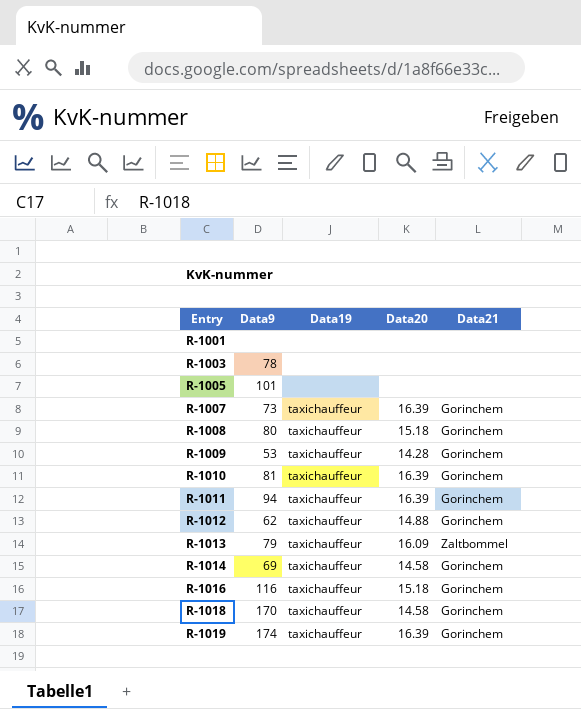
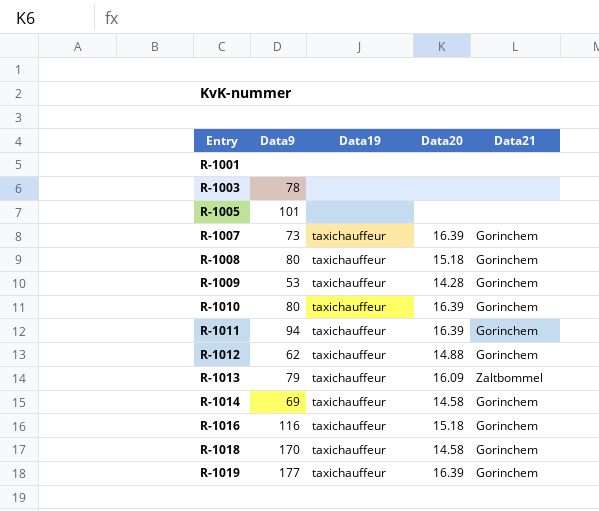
R-1010 | Data9: 81 -> 80
R-1019 | Data9: 174 -> 177

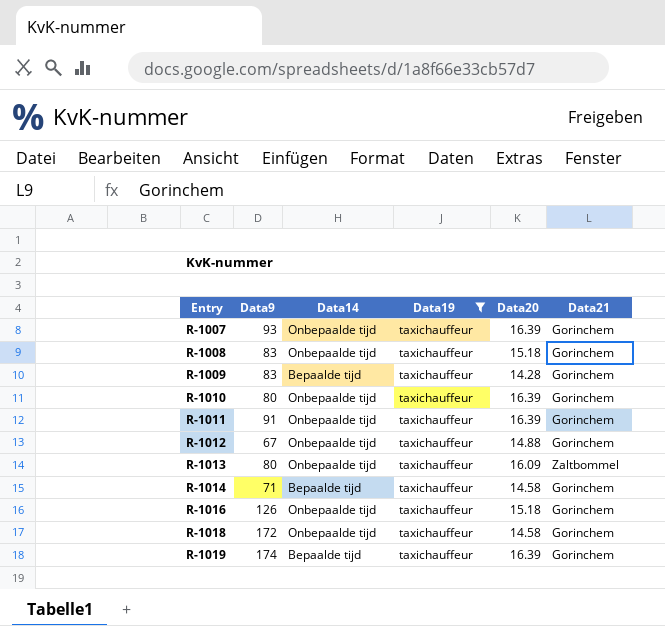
filter: none -> Data19 = taxichauffeur
column Data14 | position: none -> 3
R-1007 | Data9: 73 -> 93
R-1008 | Data9: 80 -> 83
R-1009 | Data9: 53 -> 83
R-1011 | Data9: 94 -> 91
R-1012 | Data9: 62 -> 67
R-1013 | Data9: 79 -> 80
R-1014 | Data9: 69 -> 71
R-1016 | Data9: 116 -> 126
R-1018 | Data9: 170 -> 172
R-1019 | Data9: 177 -> 174

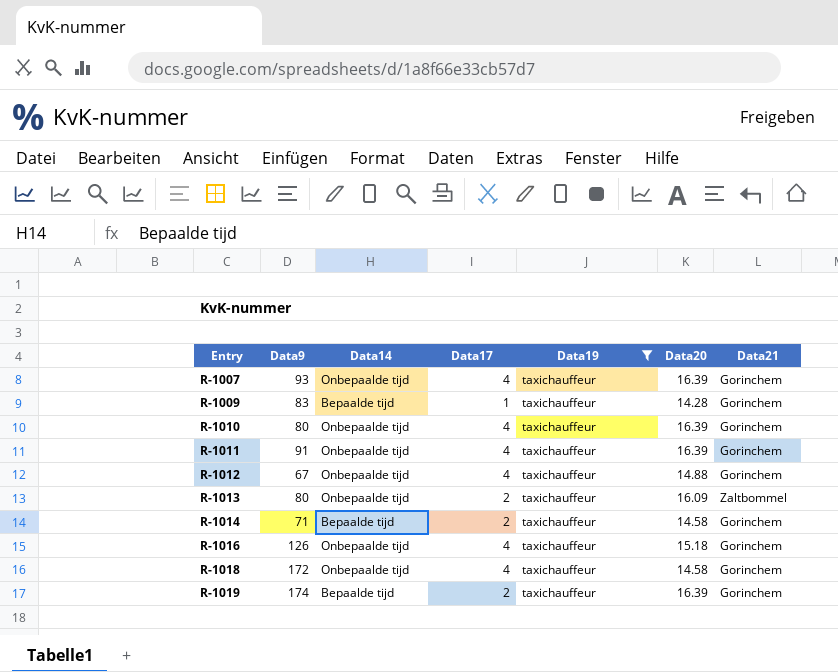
column Data17 | position: none -> 4
row R-1008: 83 | Onbepaalde tijd | taxichauffeur | 15.18 | Gorinchem -> none

